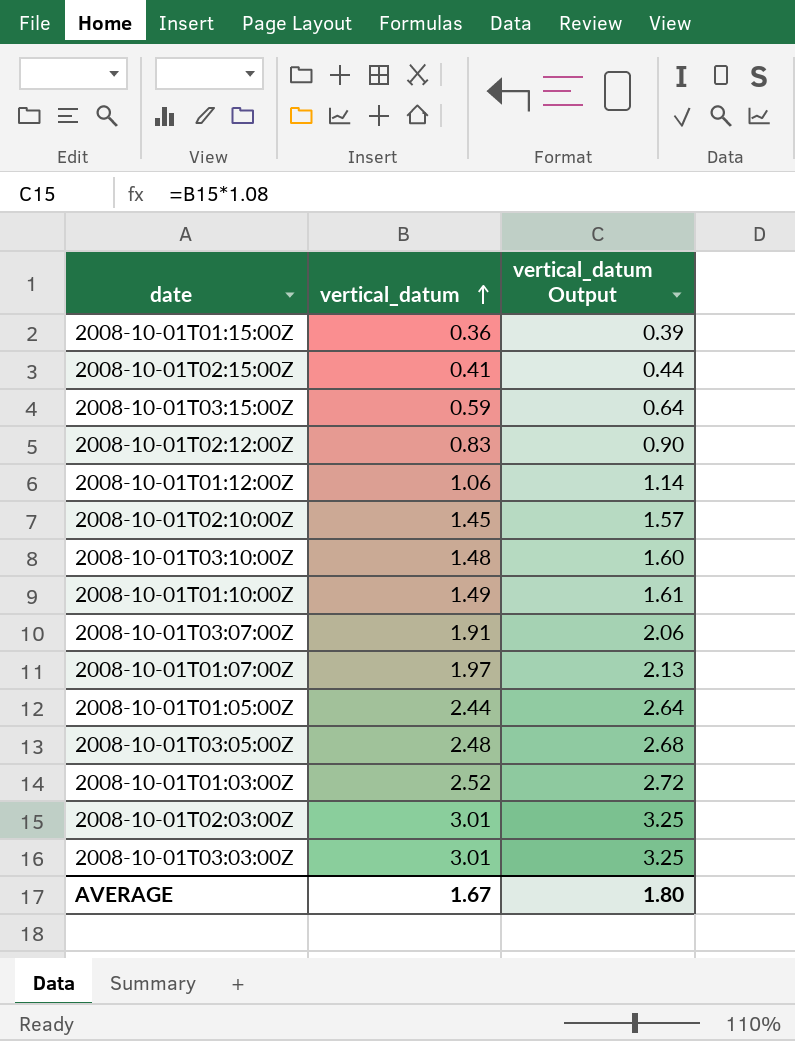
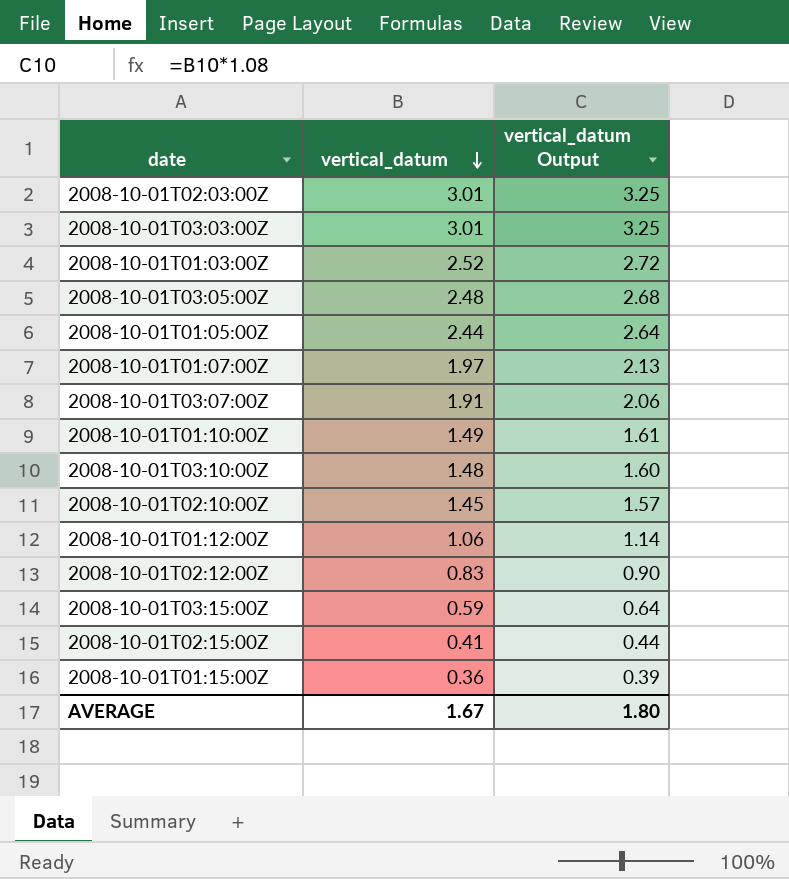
row order: vertical_datum ascending -> vertical_datum descending

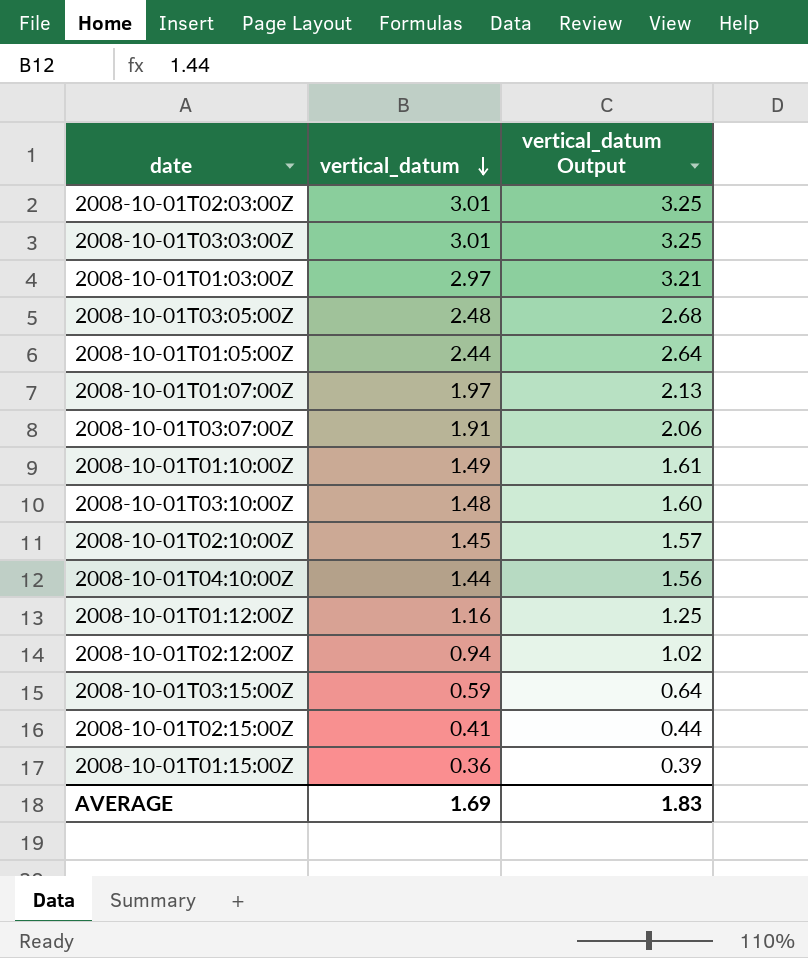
2008-10-01T01:03:00Z | vertical_datum: 2.52 -> 2.97
2008-10-01T01:03:00Z | vertical_datum Output: 2.72 -> 3.21
row 2008-10-01T04:10:00Z: none -> 1.44 | 1.56
2008-10-01T01:12:00Z | vertical_datum: 1.06 -> 1.16
2008-10-01T01:12:00Z | vertical_datum Output: 1.14 -> 1.25
2008-10-01T02:12:00Z | vertical_datum: 0.83 -> 0.94
2008-10-01T02:12:00Z | vertical_datum Output: 0.90 -> 1.02
AVERAGE | vertical_datum: 1.67 -> 1.69
AVERAGE | vertical_datum Output: 1.80 -> 1.83

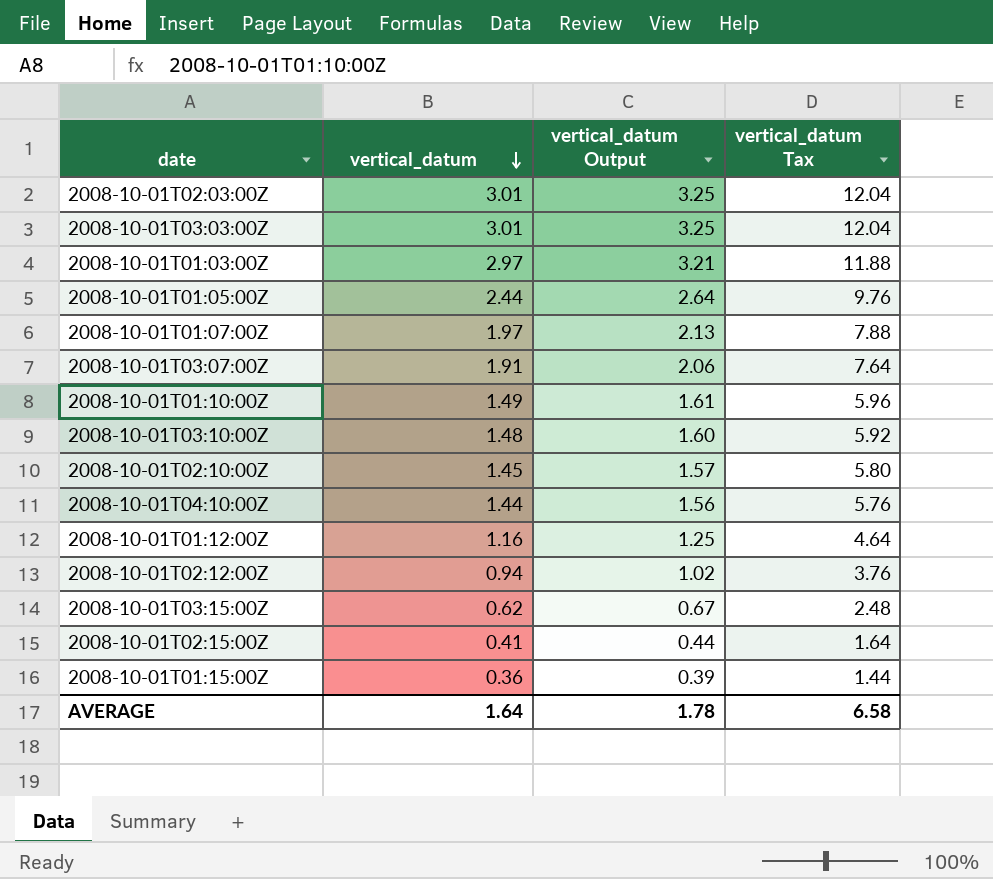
column vertical_datum Tax | formula: none -> [vertical_datum] * 4
row 2008-10-01T03:05:00Z: 2.48 | 2.68 -> none
2008-10-01T03:15:00Z | vertical_datum: 0.59 -> 0.62
2008-10-01T03:15:00Z | vertical_datum Output: 0.64 -> 0.67
AVERAGE | vertical_datum: 1.69 -> 1.64
AVERAGE | vertical_datum Output: 1.83 -> 1.78

